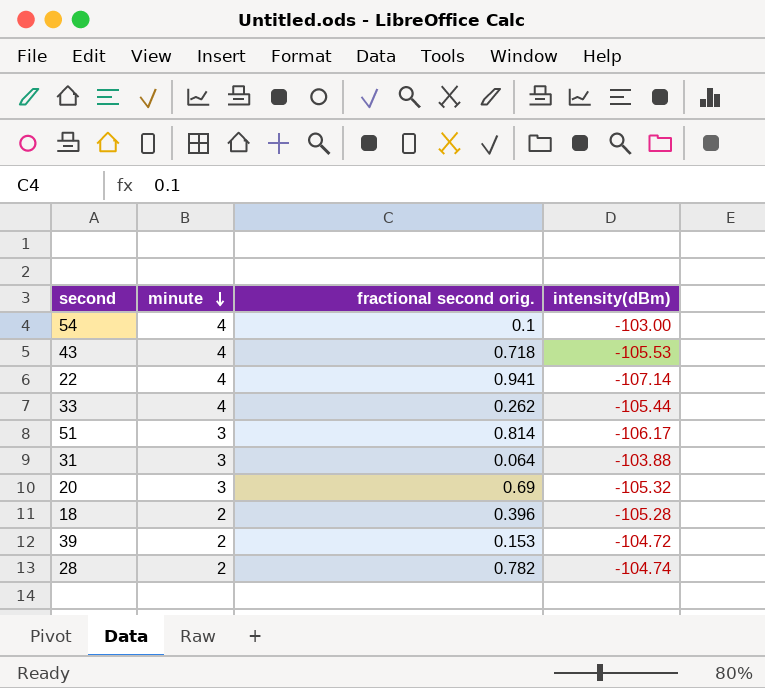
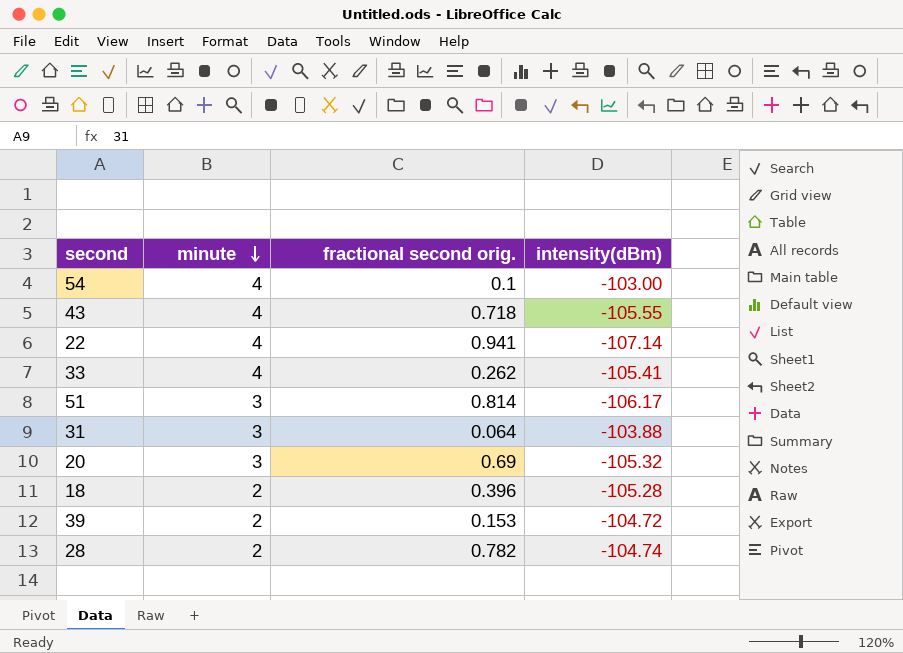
43 | intensity(dBm): -105.53 -> -105.55
33 | intensity(dBm): -105.44 -> -105.41

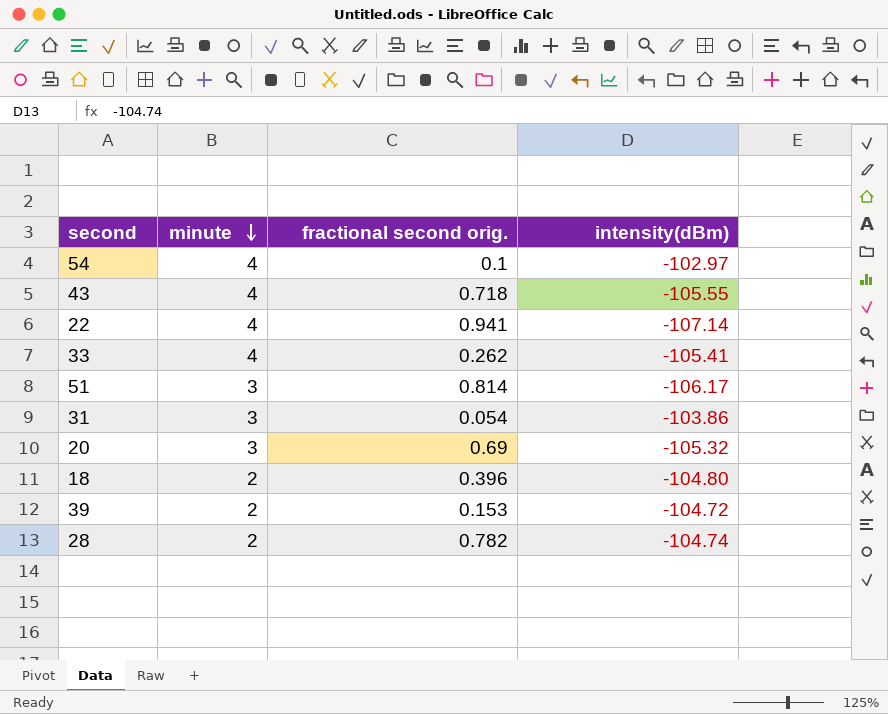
54 | intensity(dBm): -103.00 -> -102.97
31 | fractional second orig.: 0.064 -> 0.054
31 | intensity(dBm): -103.88 -> -103.86
18 | intensity(dBm): -105.28 -> -104.80

